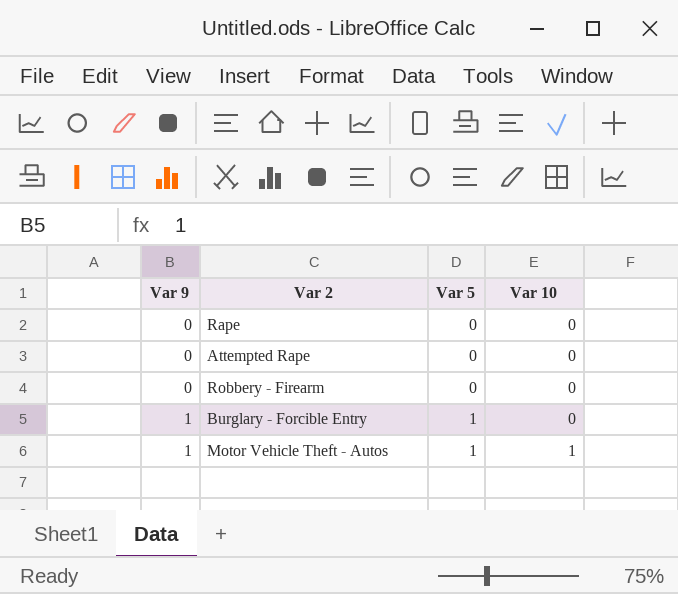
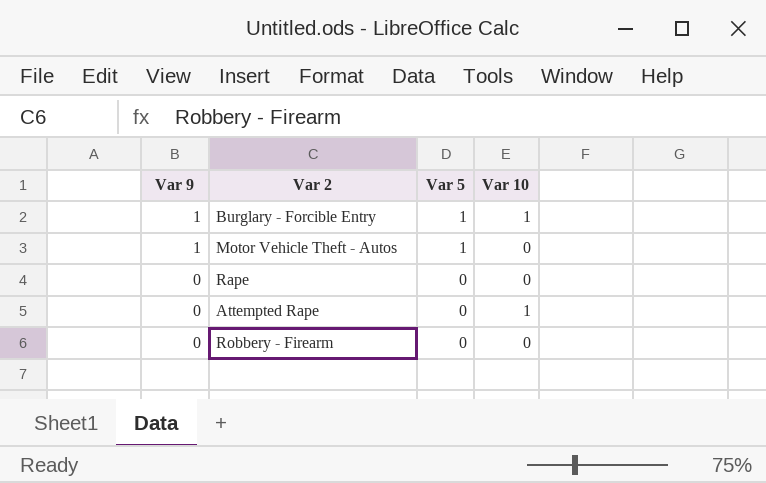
row order: Var 9 ascending -> Var 9 descending
Burglary - Forcible Entry | Var 10: 0 -> 1
Motor Vehicle Theft - Autos | Var 10: 1 -> 0
Attempted Rape | Var 10: 0 -> 1

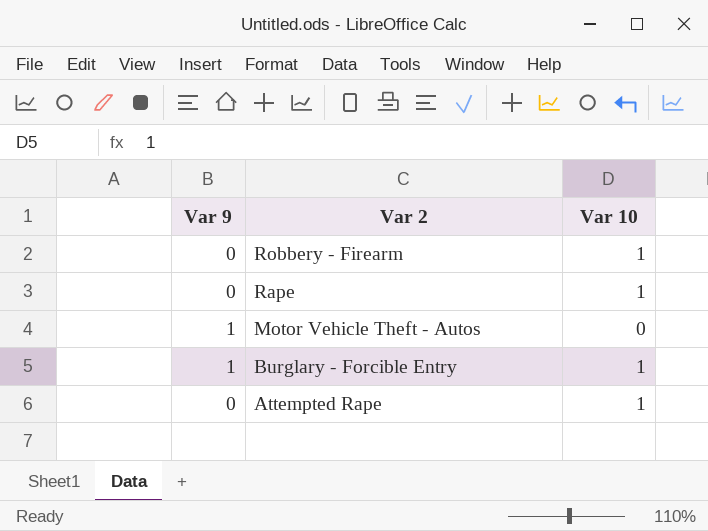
row order: Var 9 descending -> Var 2 descending
column Var 5 | position: 3 -> none
Robbery - Firearm | Var 10: 0 -> 1
Rape | Var 10: 0 -> 1

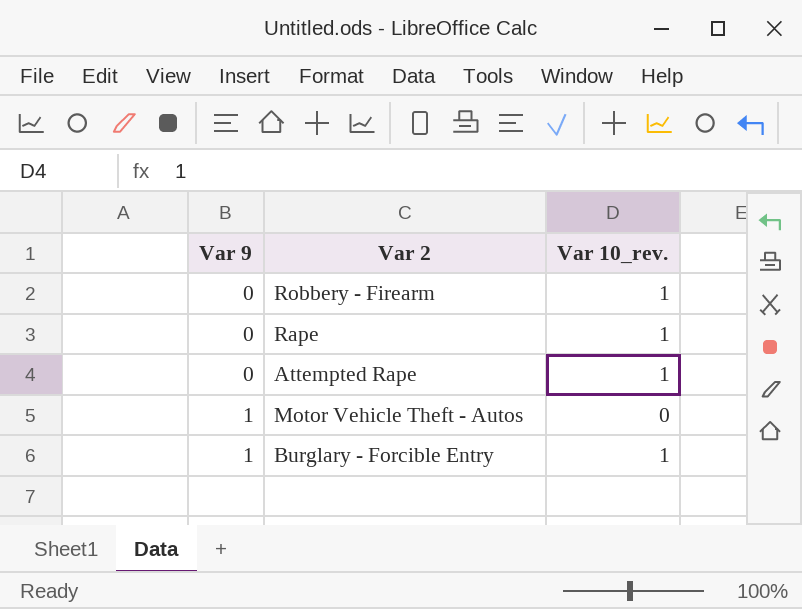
row order: Var 2 descending -> Var 9 ascending
column name: Var 10 -> Var 10_rev.

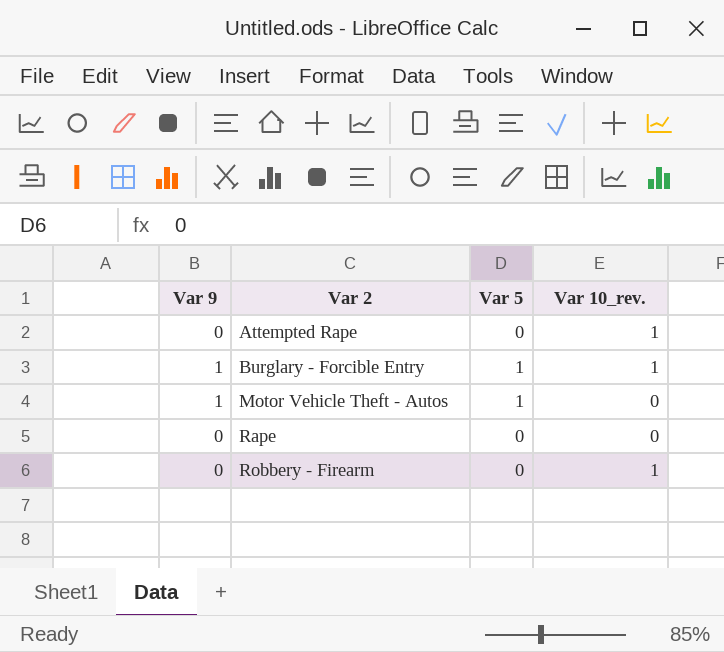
row order: Var 9 ascending -> Var 2 ascending
column Var 5 | position: none -> 3
Rape | Var 10_rev.: 1 -> 0

